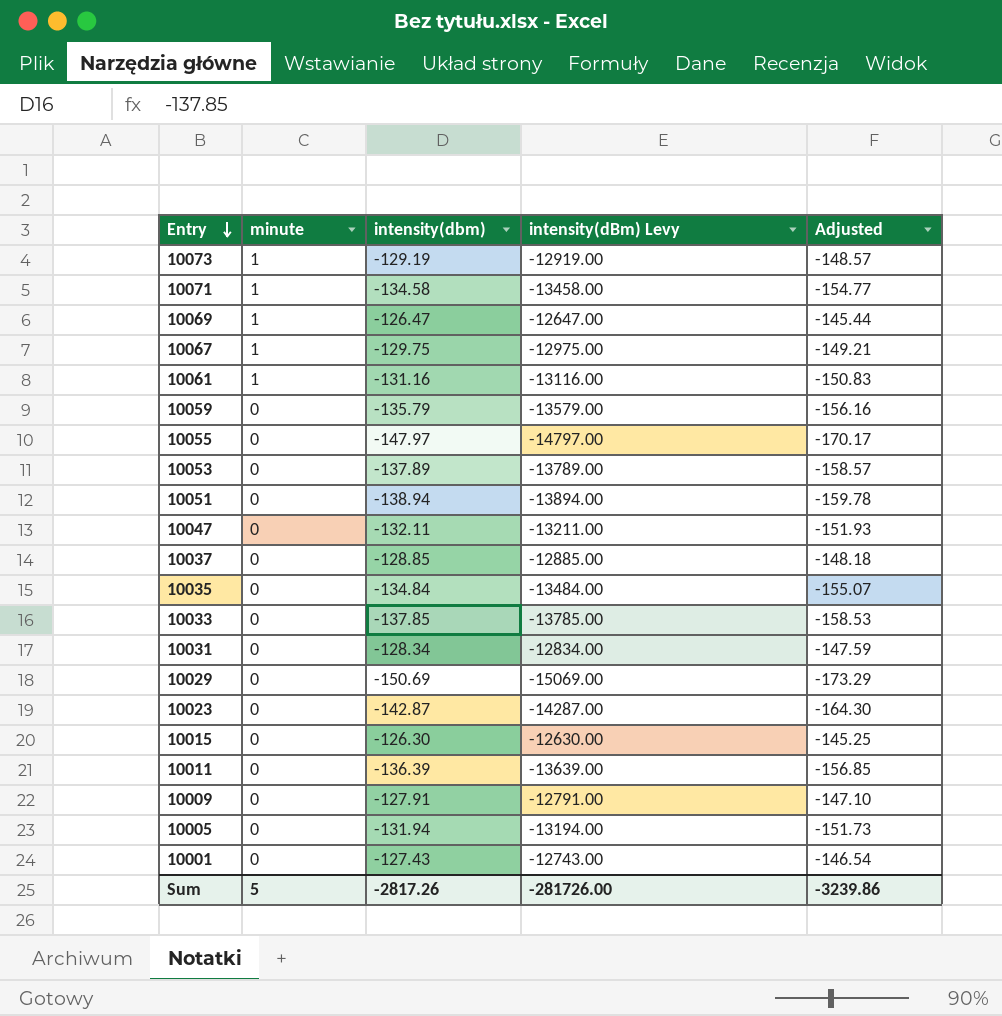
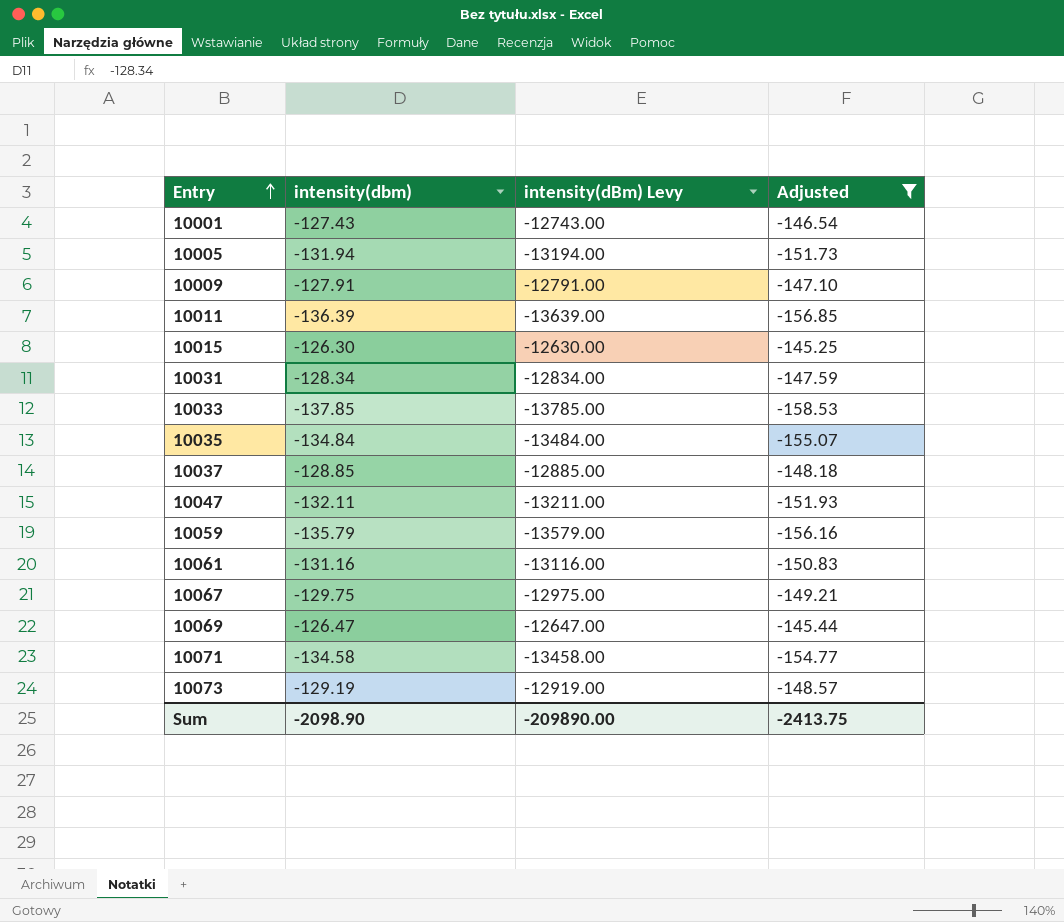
filter: none -> Adjusted >= -158.53
row order: Entry descending -> Entry ascending
column minute | position: 2 -> none
Sum | intensity(dbm): -2817.26 -> -2098.90
Sum | intensity(dBm) Levy: -281726.00 -> -209890.00
Sum | Adjusted: -3239.86 -> -2413.75

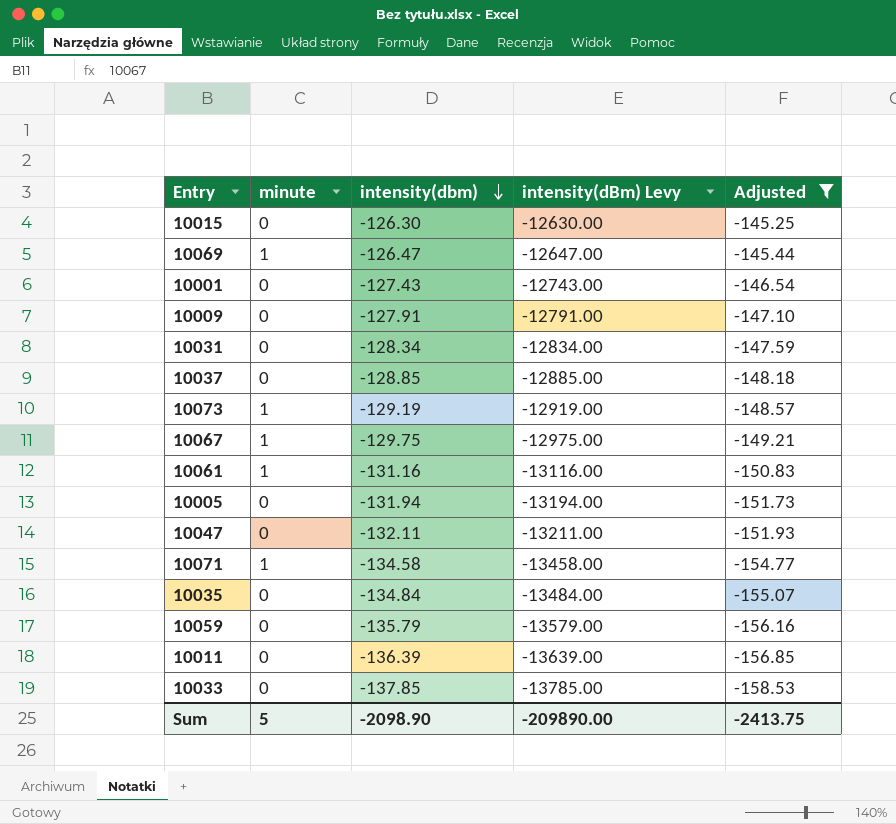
row order: Entry ascending -> intensity(dbm) descending
column minute | position: none -> 2

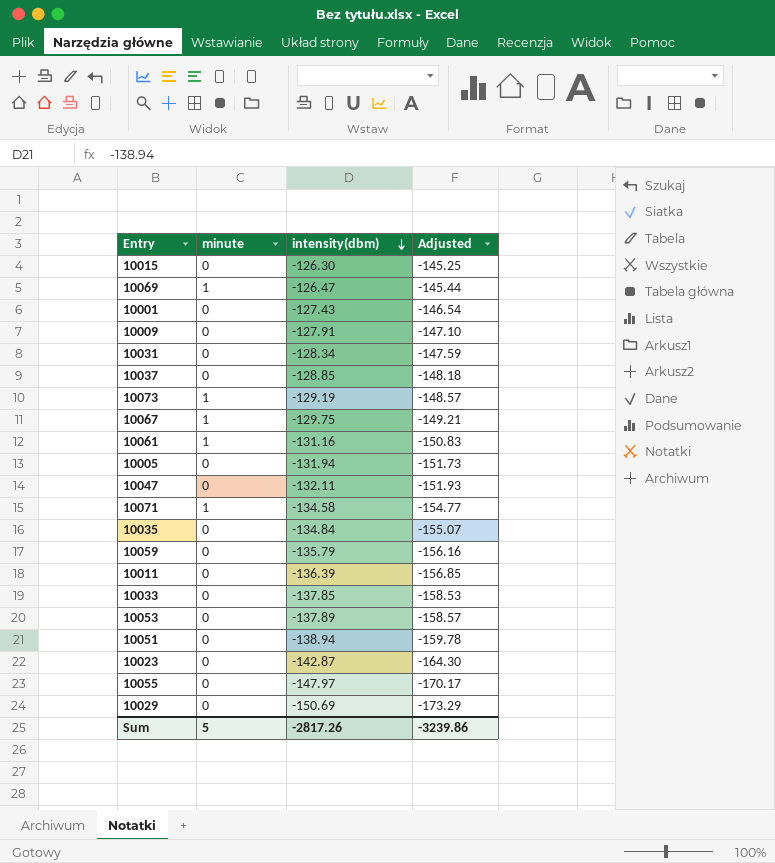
filter: Adjusted >= -158.53 -> none
column intensity(dBm) Levy | formula: [intensity(dbm)] * 100 -> none
Sum | intensity(dbm): -2098.90 -> -2817.26
Sum | Adjusted: -2413.75 -> -3239.86

